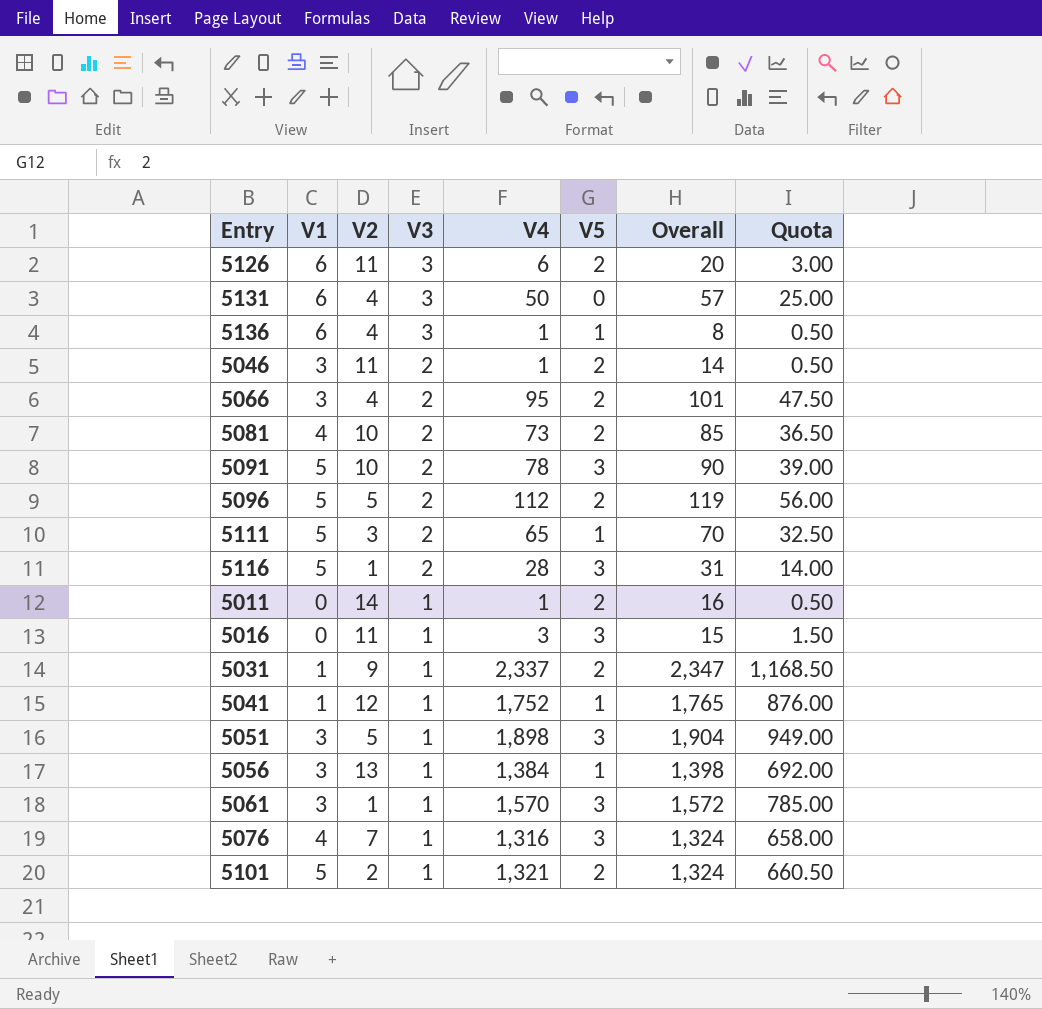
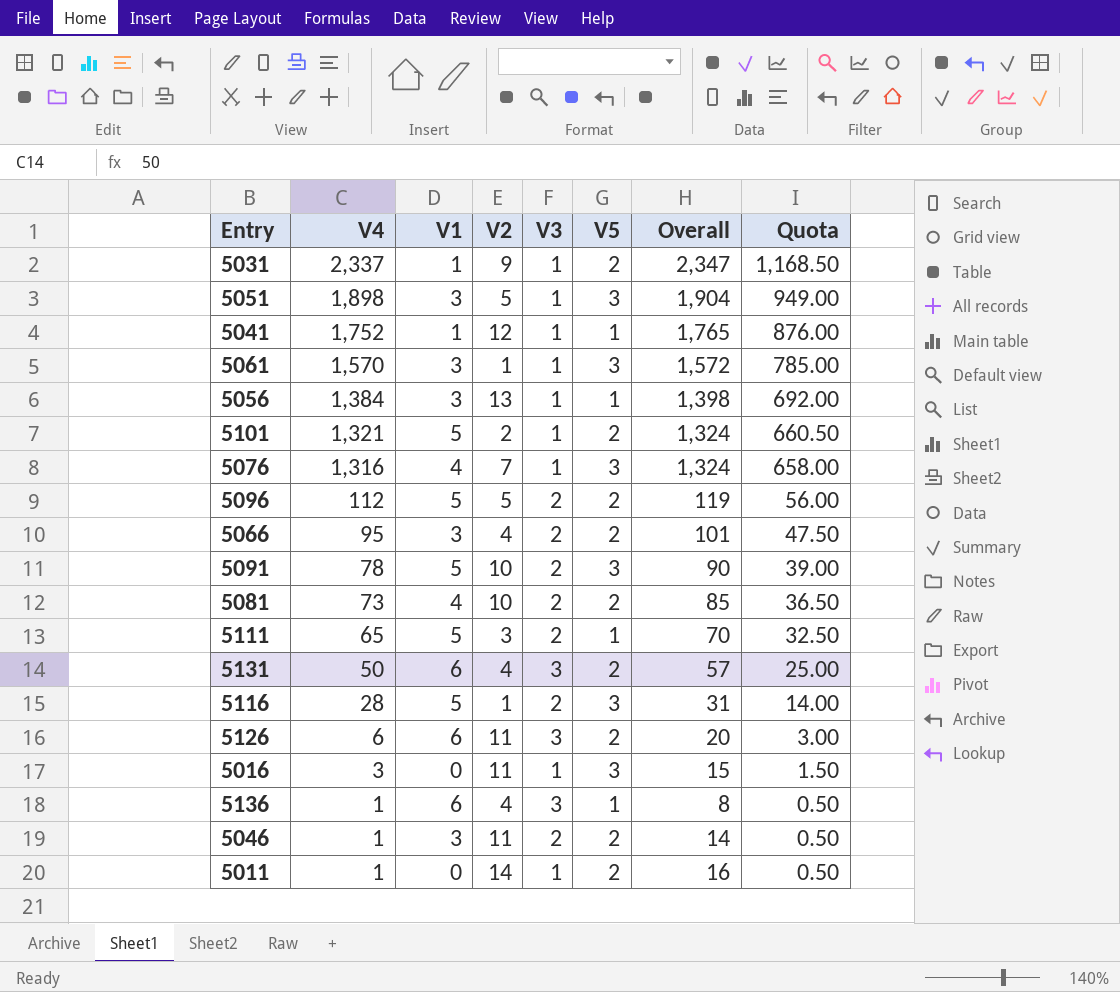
row order: V3 descending -> V4 descending
column V4 | position: 5 -> 2
5131 | V5: 0 -> 2

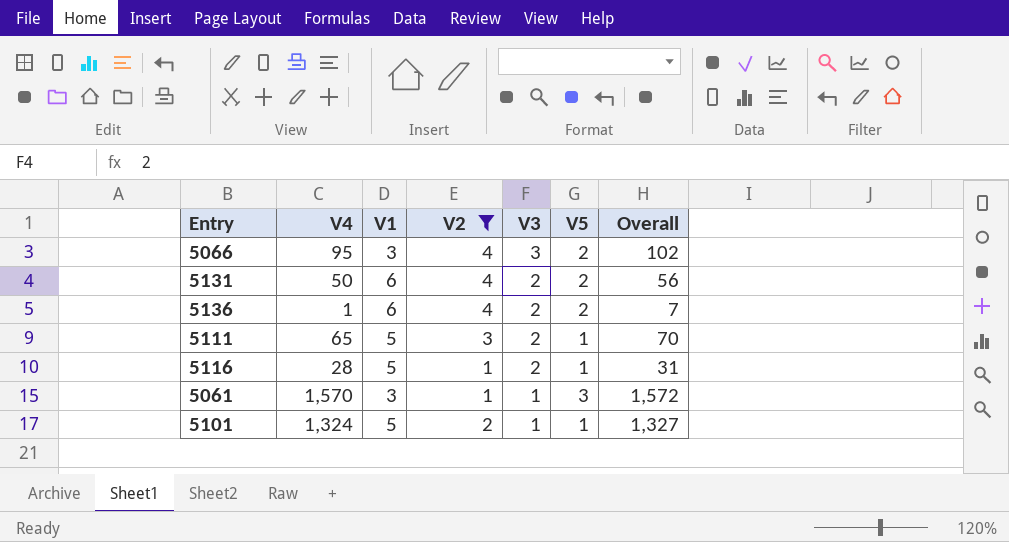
filter: none -> V2 <= 4
row order: V4 descending -> V3 descending
column Quota | formula: [V4] * 0.5 -> none
5066 | V3: 2 -> 3
5066 | Overall: 101 -> 102
5131 | V3: 3 -> 2
5131 | Overall: 57 -> 56
5136 | V3: 3 -> 2
5136 | V5: 1 -> 2
5136 | Overall: 8 -> 7
5116 | V5: 3 -> 1
5101 | V4: 1,321 -> 1,324
5101 | V5: 2 -> 1
5101 | Overall: 1,324 -> 1,327

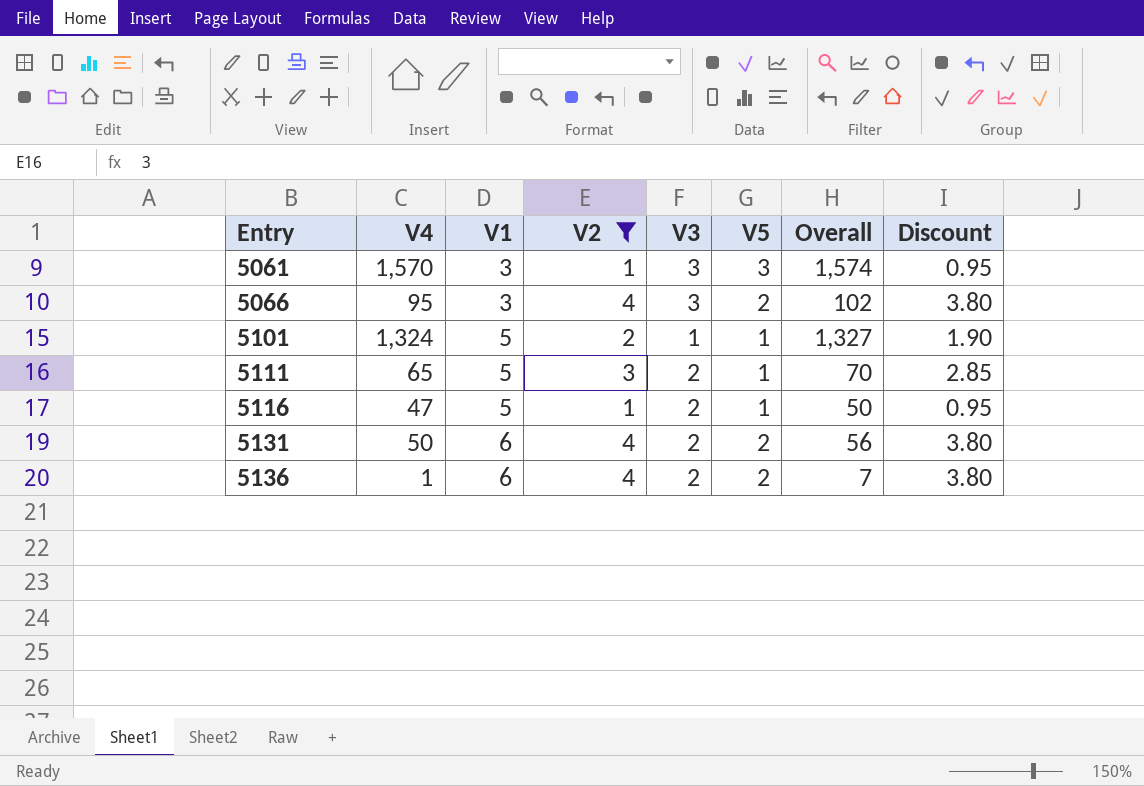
row order: V3 descending -> Entry ascending
column Discount | formula: none -> [V2] * 0.95
5061 | V3: 1 -> 3
5061 | Overall: 1,572 -> 1,574
5116 | V4: 28 -> 47
5116 | Overall: 31 -> 50

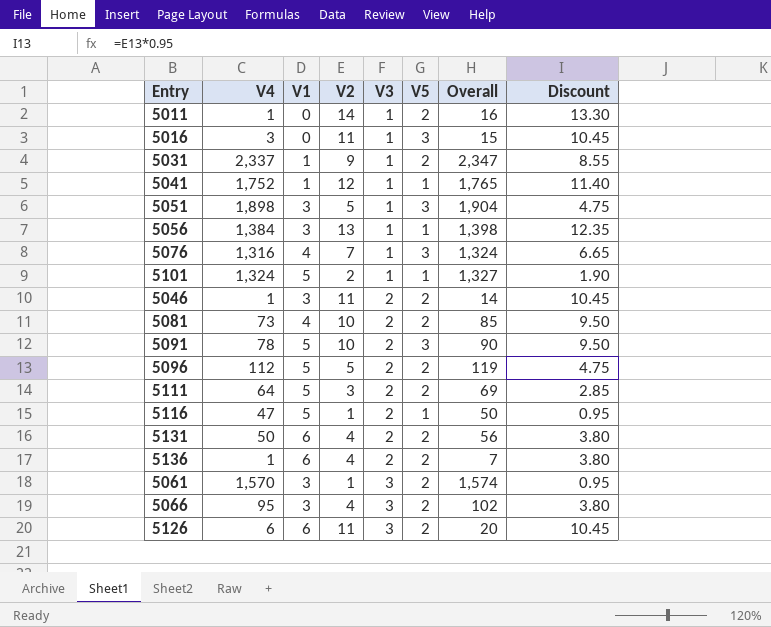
filter: V2 <= 4 -> none
row order: Entry ascending -> V3 ascending
5111 | V4: 65 -> 64
5111 | V5: 1 -> 2
5111 | Overall: 70 -> 69
5061 | V5: 3 -> 2

